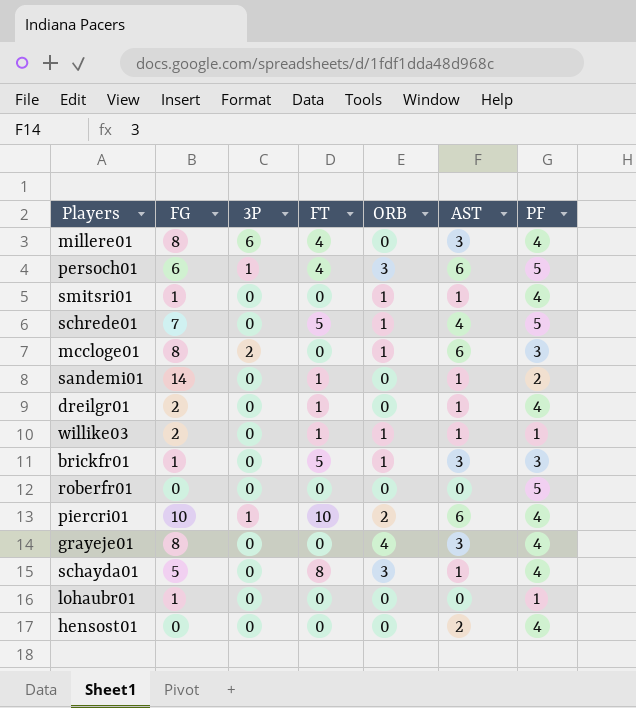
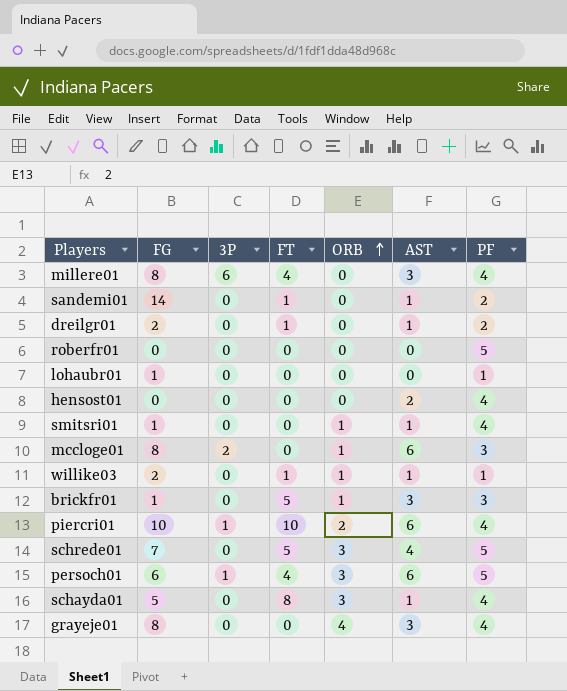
row order: none -> ORB ascending
dreilgr01 | PF: 4 -> 2
schrede01 | ORB: 1 -> 3

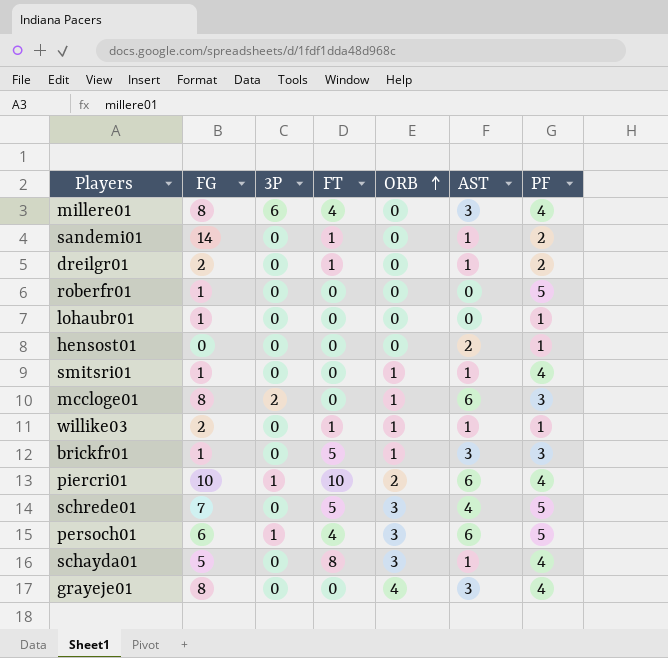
roberfr01 | FG: 0 -> 1
hensost01 | PF: 4 -> 1

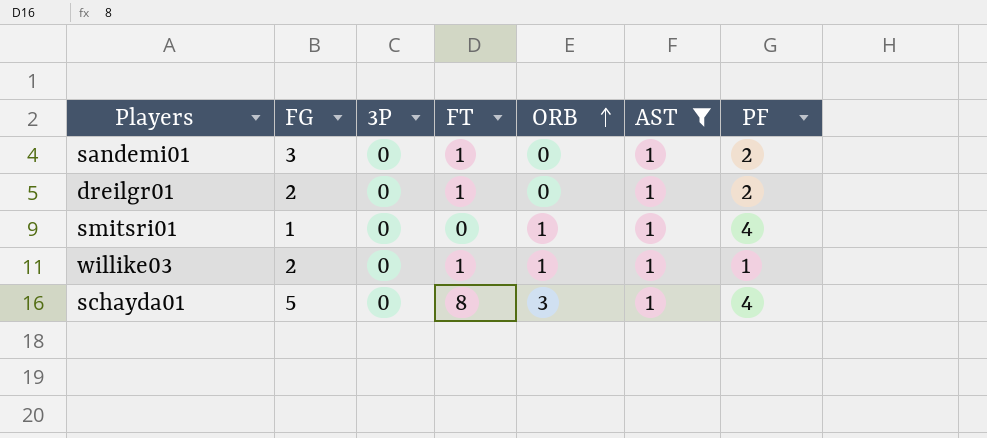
filter: none -> AST = 1
sandemi01 | FG: 14 -> 3

